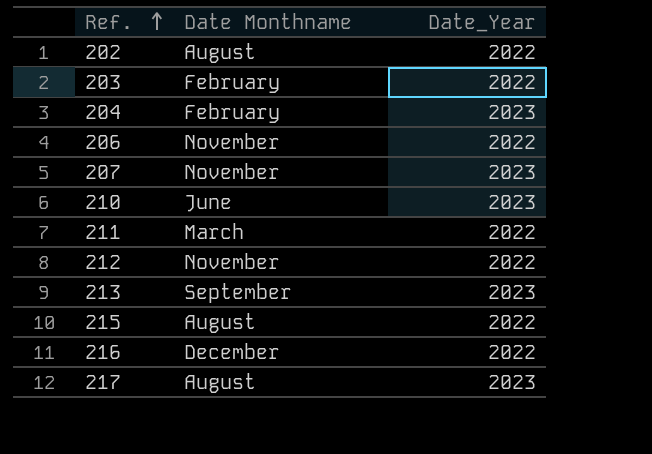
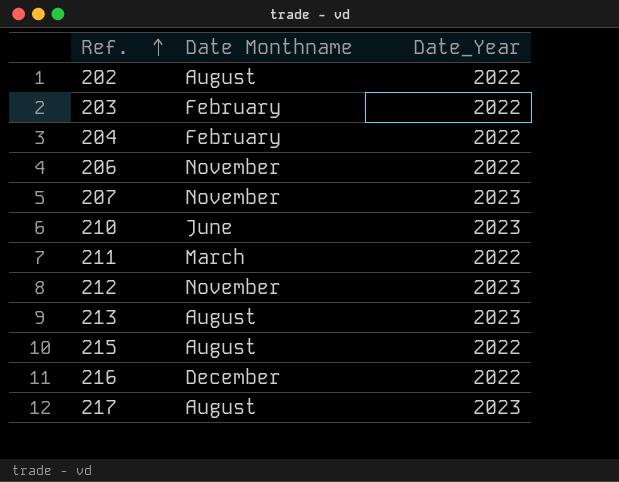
204 | Date_Year: 2023 -> 2022
212 | Date_Year: 2022 -> 2023
213 | Date Monthname: September -> August

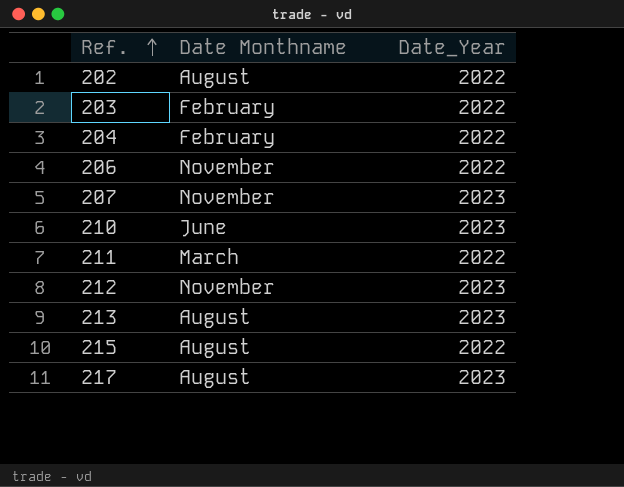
row 216: December | 2022 -> none

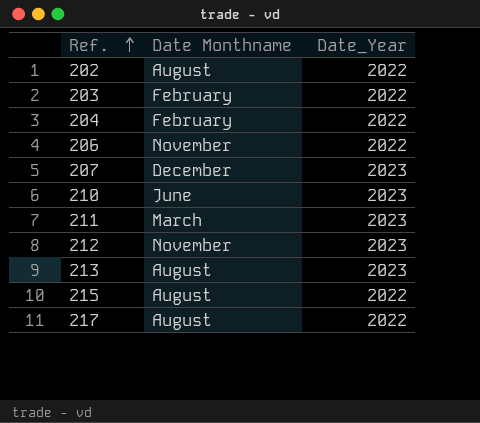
207 | Date Monthname: November -> December
211 | Date_Year: 2022 -> 2023
217 | Date_Year: 2023 -> 2022

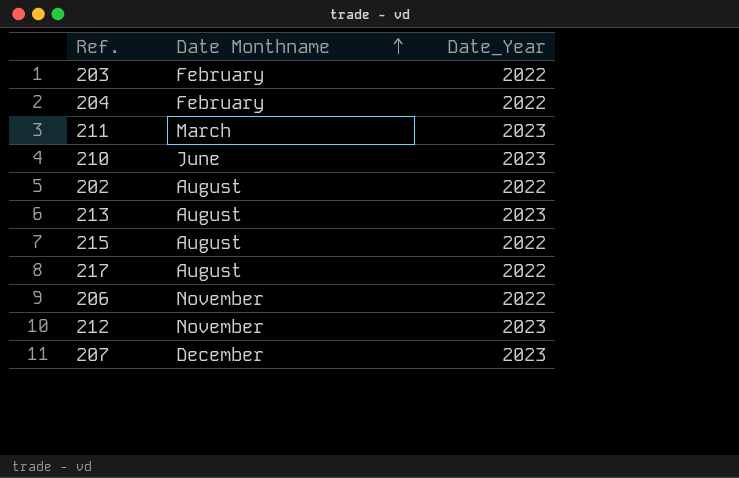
row order: Ref. ascending -> Date Monthname ascending

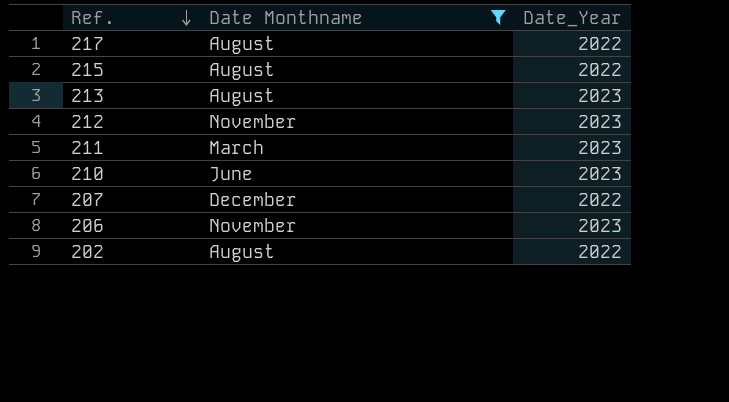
filter: none -> Date Monthname != February
row order: Date Monthname ascending -> Ref. descending
207 | Date_Year: 2023 -> 2022
206 | Date_Year: 2022 -> 2023

